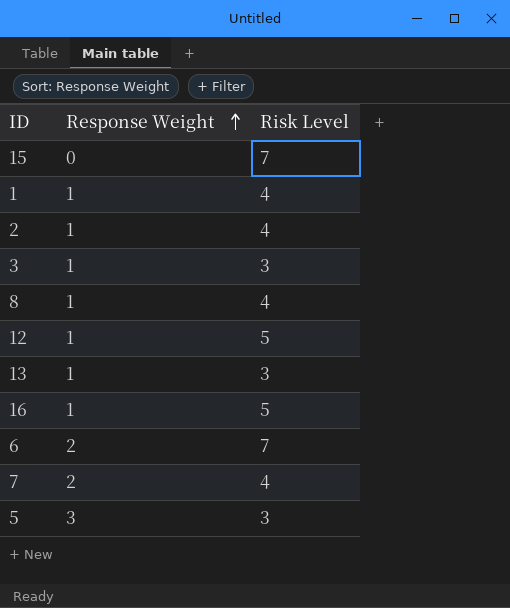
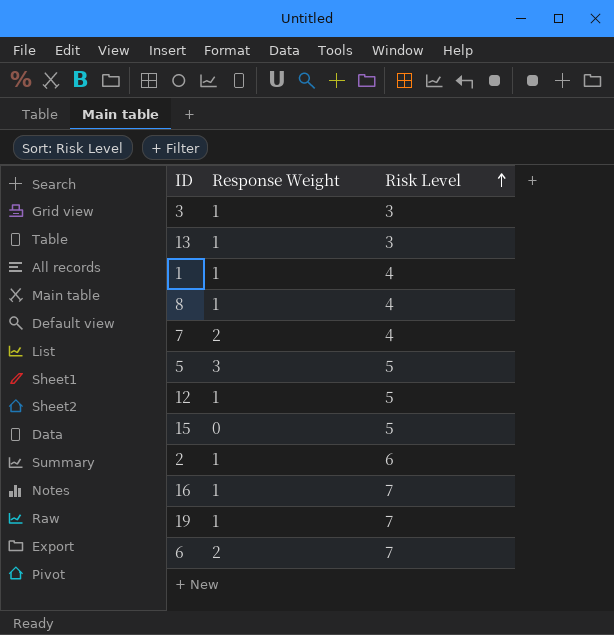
row order: Response Weight ascending -> Risk Level ascending
5 | Risk Level: 3 -> 5
15 | Risk Level: 7 -> 5
2 | Risk Level: 4 -> 6
16 | Risk Level: 5 -> 7
row 19: none -> 1 | 7

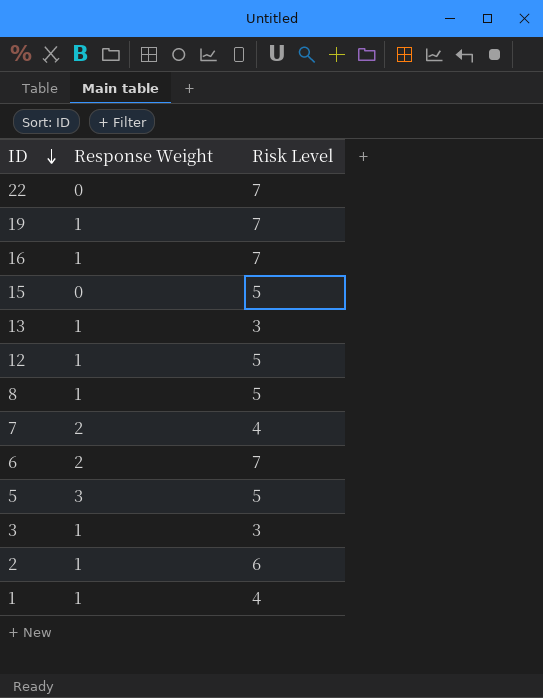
row order: Risk Level ascending -> ID descending
row 22: none -> 0 | 7
8 | Risk Level: 4 -> 5

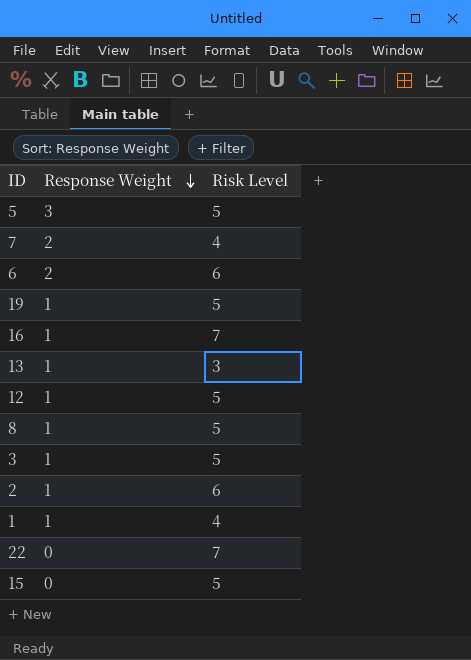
row order: ID descending -> Response Weight descending
6 | Risk Level: 7 -> 6
19 | Risk Level: 7 -> 5
3 | Risk Level: 3 -> 5

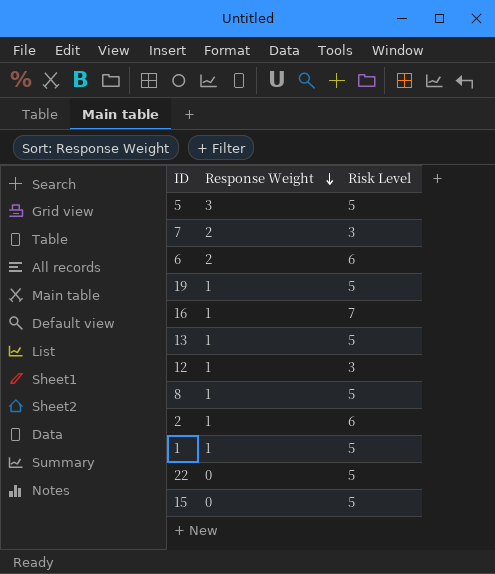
row 3: 1 | 5 -> none
7 | Risk Level: 4 -> 3
13 | Risk Level: 3 -> 5
12 | Risk Level: 5 -> 3
1 | Risk Level: 4 -> 5
22 | Risk Level: 7 -> 5

